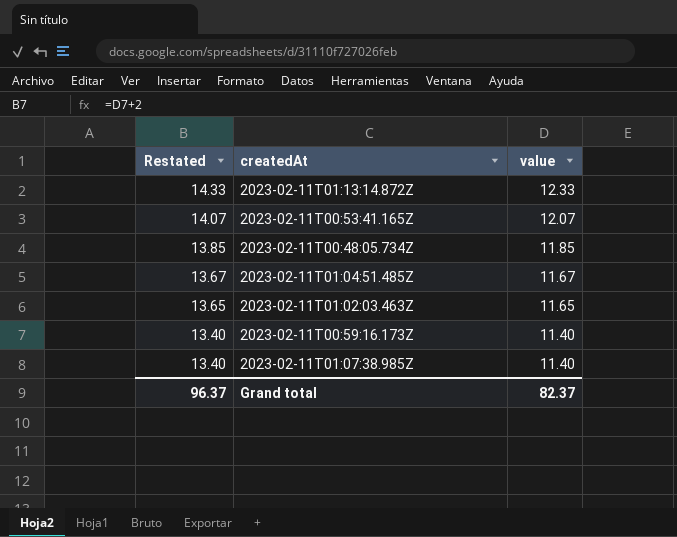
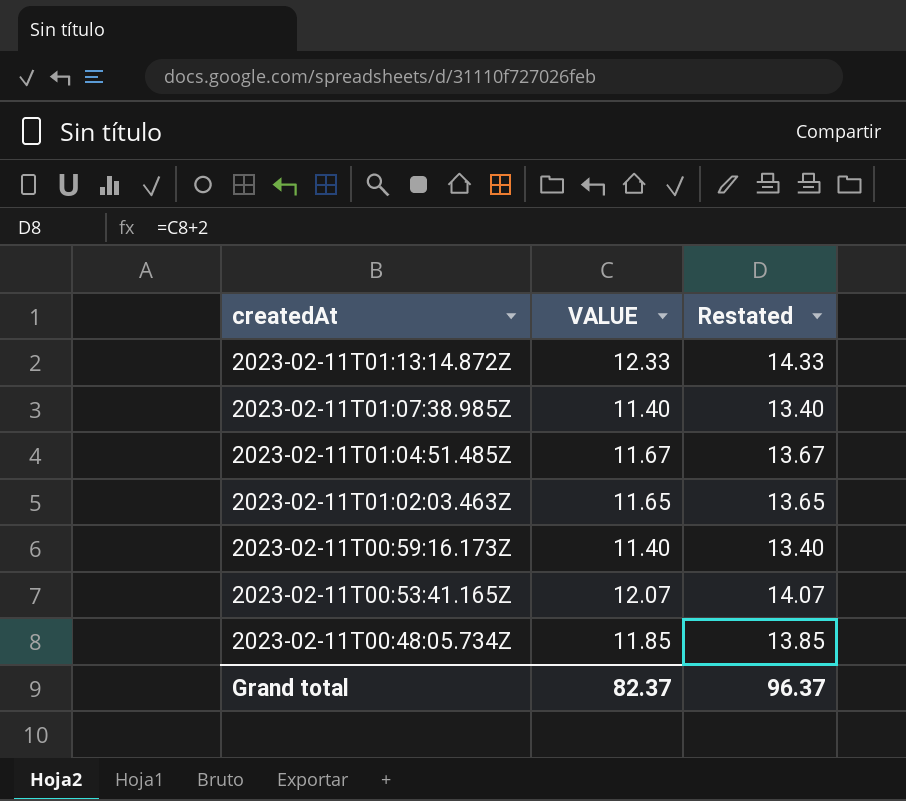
row order: Restated descending -> createdAt descending
column name: value -> VALUE
column Restated | position: 1 -> 3

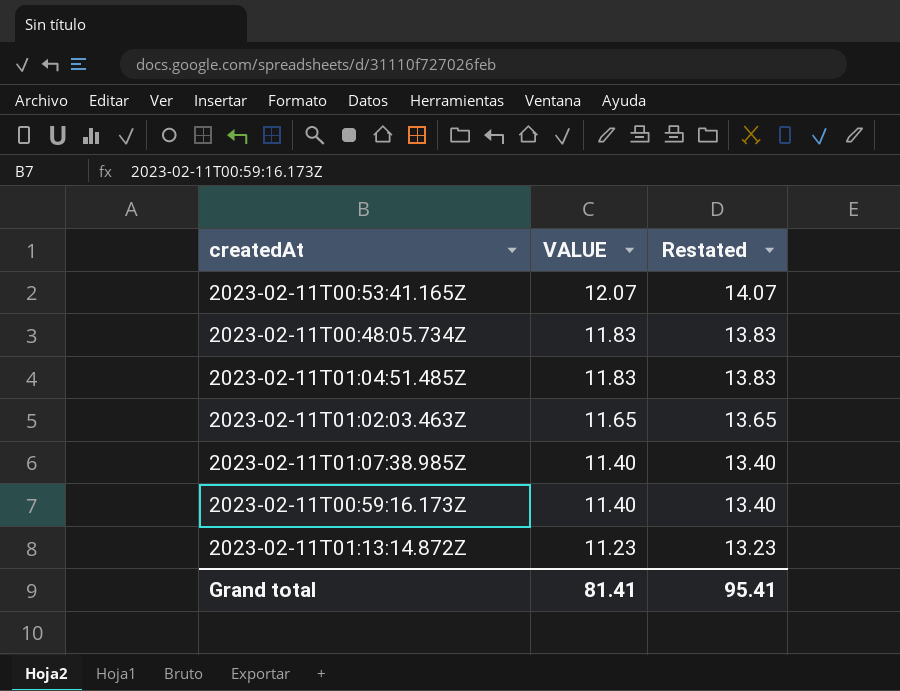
row order: createdAt descending -> VALUE descending
2023-02-11T00:48:05.734Z | VALUE: 11.85 -> 11.83
2023-02-11T00:48:05.734Z | Restated: 13.85 -> 13.83
2023-02-11T01:04:51.485Z | VALUE: 11.67 -> 11.83
2023-02-11T01:04:51.485Z | Restated: 13.67 -> 13.83
2023-02-11T01:13:14.872Z | VALUE: 12.33 -> 11.23
2023-02-11T01:13:14.872Z | Restated: 14.33 -> 13.23
Grand total | VALUE: 82.37 -> 81.41
Grand total | Restated: 96.37 -> 95.41

